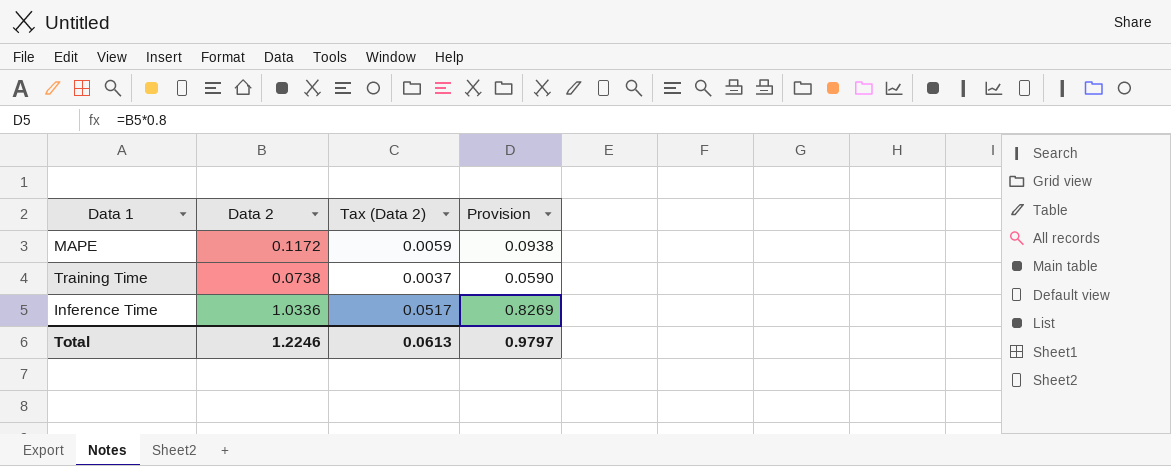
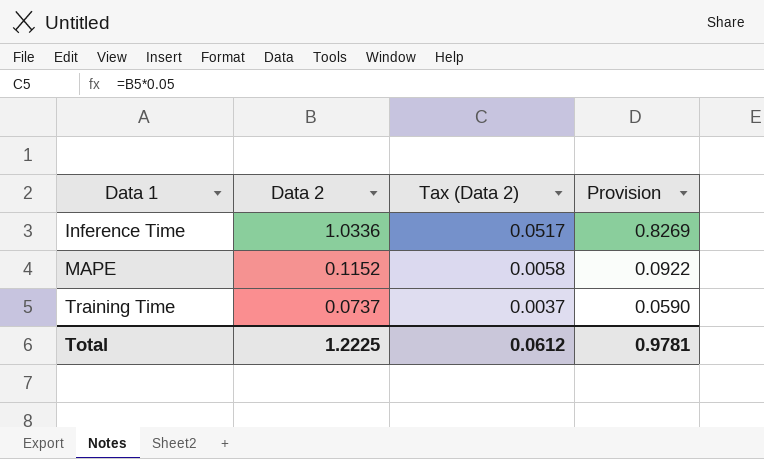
row order: none -> Data 1 ascending
MAPE | Data 2: 0.1172 -> 0.1152
MAPE | Tax (Data 2): 0.0059 -> 0.0058
MAPE | Provision: 0.0938 -> 0.0922
Training Time | Data 2: 0.0738 -> 0.0737
Total | Data 2: 1.2246 -> 1.2225
Total | Tax (Data 2): 0.0613 -> 0.0612
Total | Provision: 0.9797 -> 0.9781

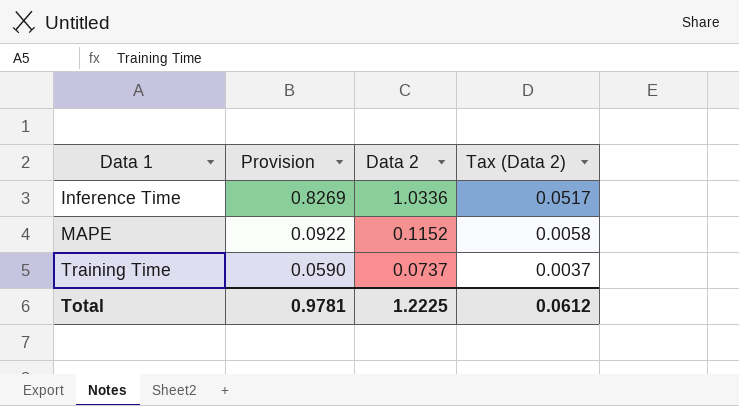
column Provision | position: 4 -> 2

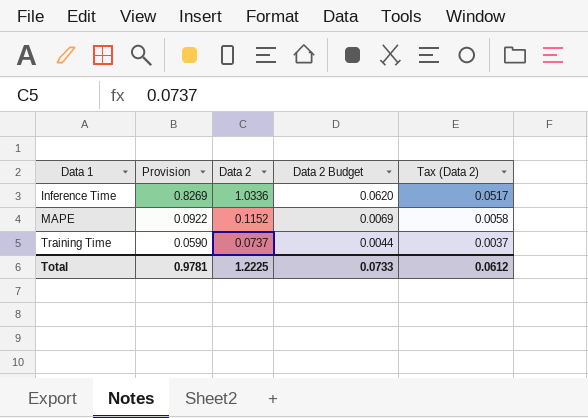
column Data 2 Budget | formula: none -> [Data 2] * 0.06

